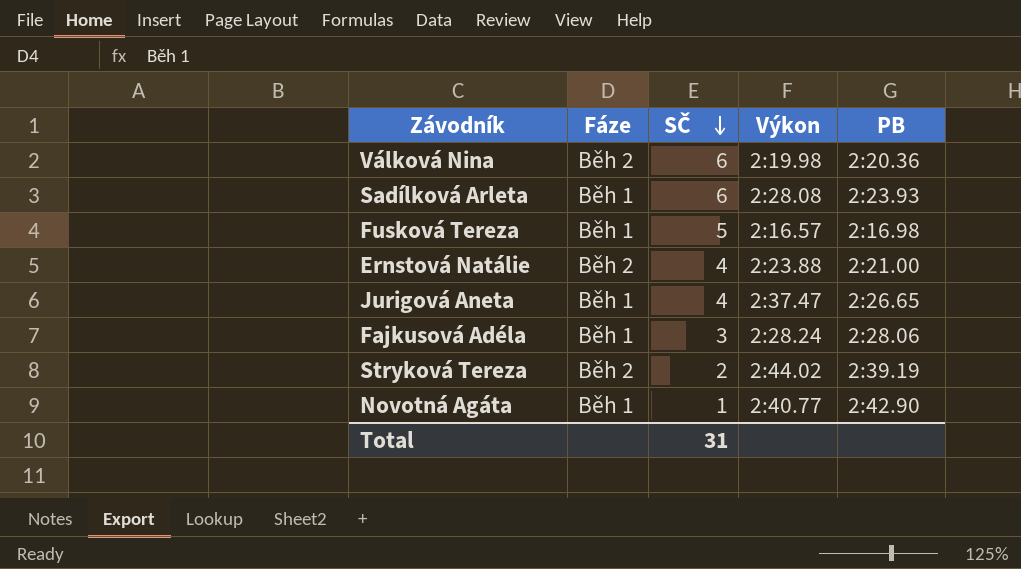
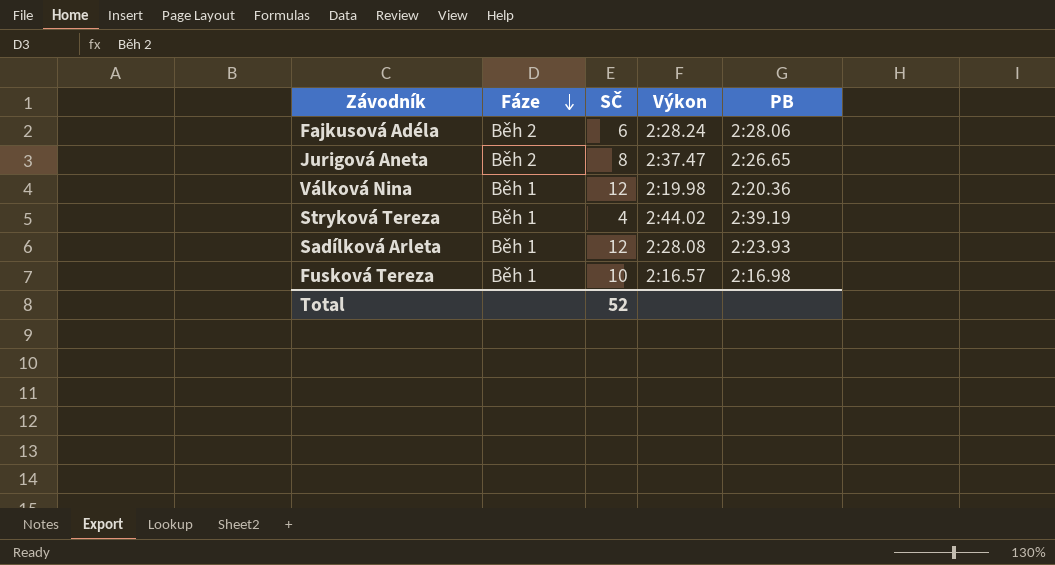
row order: SČ descending -> Fáze descending
row Ernstová Natálie: Běh 2 | 4 | 2:23.88 | 2:21.00 -> none
row Novotná Agáta: Běh 1 | 1 | 2:40.77 | 2:42.90 -> none
Fajkusová Adéla | Fáze: Běh 1 -> Běh 2
Fajkusová Adéla | SČ: 3 -> 6
Jurigová Aneta | Fáze: Běh 1 -> Běh 2
Jurigová Aneta | SČ: 4 -> 8
Válková Nina | Fáze: Běh 2 -> Běh 1
Válková Nina | SČ: 6 -> 12
Stryková Tereza | Fáze: Běh 2 -> Běh 1
Stryková Tereza | SČ: 2 -> 4
Sadílková Arleta | SČ: 6 -> 12
Fusková Tereza | SČ: 5 -> 10
Total | SČ: 31 -> 52

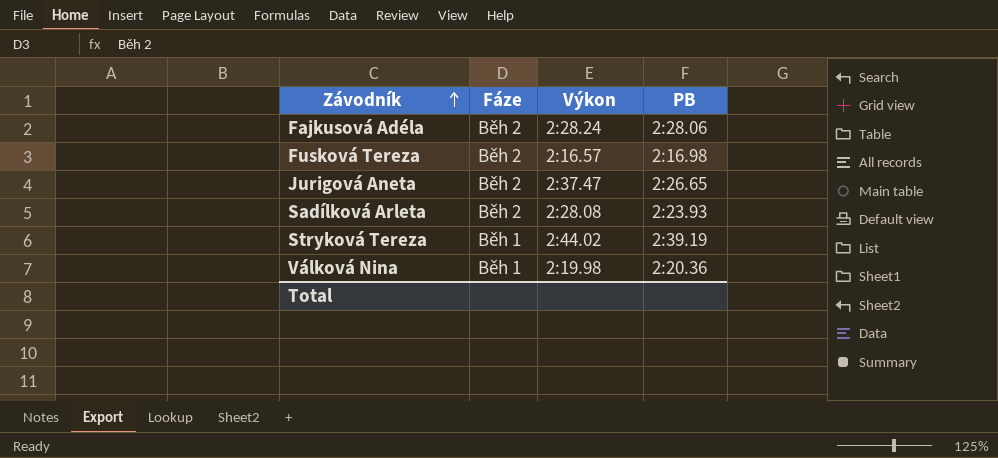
row order: Fáze descending -> Závodník ascending
column SČ | position: 3 -> none
Fusková Tereza | Fáze: Běh 1 -> Běh 2
Sadílková Arleta | Fáze: Běh 1 -> Běh 2

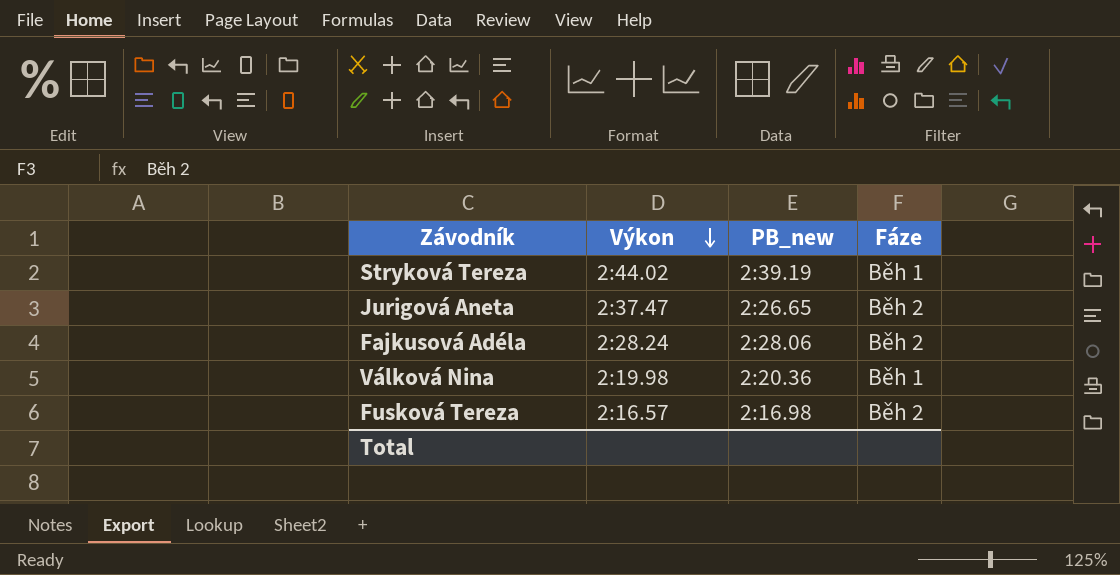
row order: Závodník ascending -> Výkon descending
column name: PB -> PB_new
column Fáze | position: 2 -> 4
row Sadílková Arleta: Běh 2 | 2:28.08 | 2:23.93 -> none

